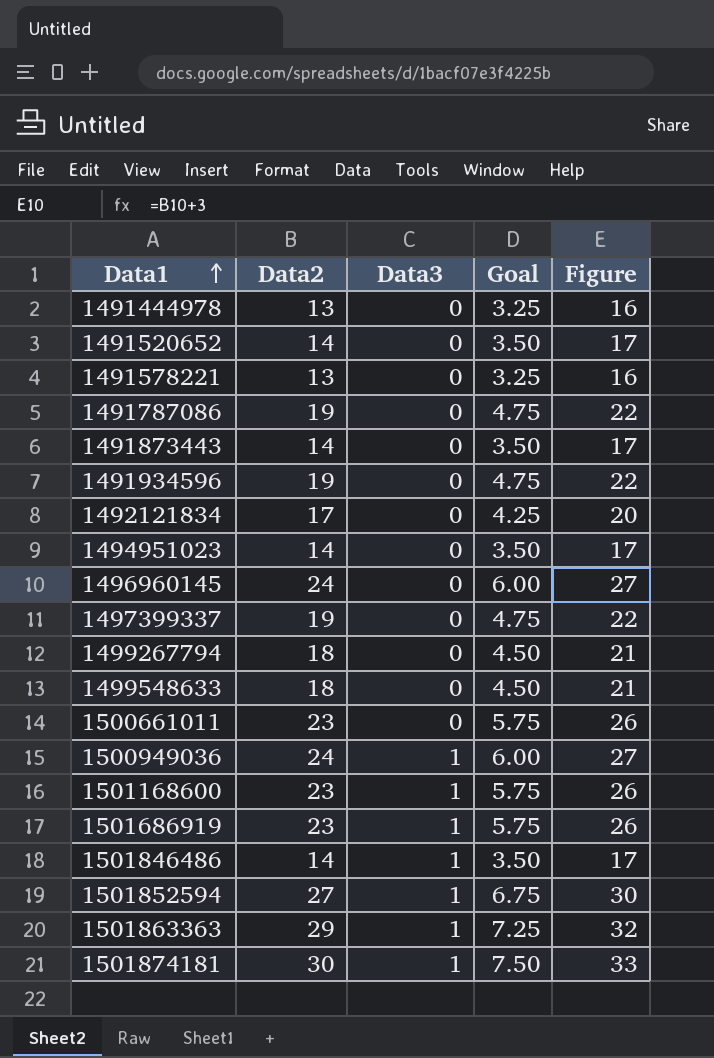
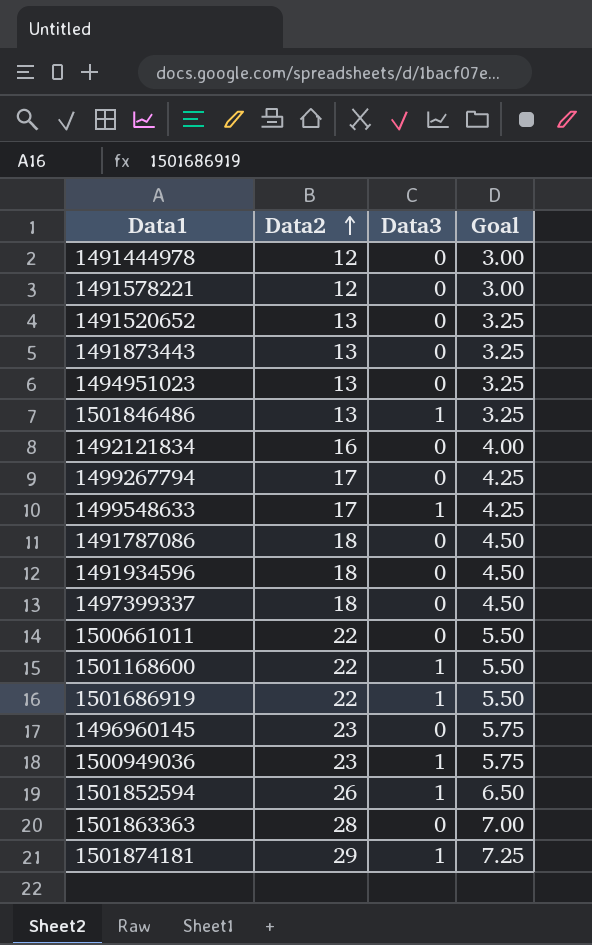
row order: Data1 ascending -> Data2 ascending
column Figure | formula: [Data2] + 3 -> none
1491444978 | Data2: 13 -> 12
1491444978 | Goal: 3.25 -> 3.00
1491578221 | Data2: 13 -> 12
1491578221 | Goal: 3.25 -> 3.00
1491520652 | Data2: 14 -> 13
1491520652 | Goal: 3.50 -> 3.25
1491873443 | Data2: 14 -> 13
1491873443 | Goal: 3.50 -> 3.25
1494951023 | Data2: 14 -> 13
1494951023 | Goal: 3.50 -> 3.25
1501846486 | Data2: 14 -> 13
1501846486 | Goal: 3.50 -> 3.25
1492121834 | Data2: 17 -> 16
1492121834 | Goal: 4.25 -> 4.00
1499267794 | Data2: 18 -> 17
1499267794 | Goal: 4.50 -> 4.25
1499548633 | Data2: 18 -> 17
1499548633 | Data3: 0 -> 1
1499548633 | Goal: 4.50 -> 4.25
1491787086 | Data2: 19 -> 18
1491787086 | Goal: 4.75 -> 4.50
1491934596 | Data2: 19 -> 18
1491934596 | Goal: 4.75 -> 4.50
1497399337 | Data2: 19 -> 18
1497399337 | Goal: 4.75 -> 4.50
1500661011 | Data2: 23 -> 22
1500661011 | Goal: 5.75 -> 5.50
1501168600 | Data2: 23 -> 22
1501168600 | Goal: 5.75 -> 5.50
1501686919 | Data2: 23 -> 22
1501686919 | Goal: 5.75 -> 5.50
1496960145 | Data2: 24 -> 23
1496960145 | Goal: 6.00 -> 5.75
1500949036 | Data2: 24 -> 23
1500949036 | Goal: 6.00 -> 5.75
1501852594 | Data2: 27 -> 26
1501852594 | Goal: 6.75 -> 6.50
1501863363 | Data2: 29 -> 28
1501863363 | Data3: 1 -> 0
1501863363 | Goal: 7.25 -> 7.00
1501874181 | Data2: 30 -> 29
1501874181 | Goal: 7.50 -> 7.25

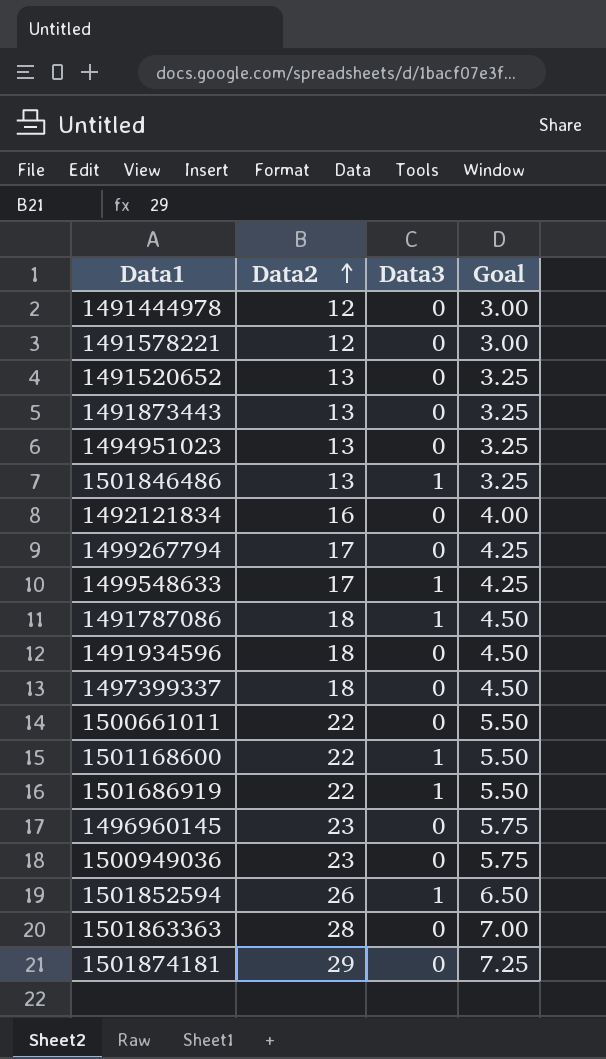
1491787086 | Data3: 0 -> 1
1500949036 | Data3: 1 -> 0
1501874181 | Data3: 1 -> 0

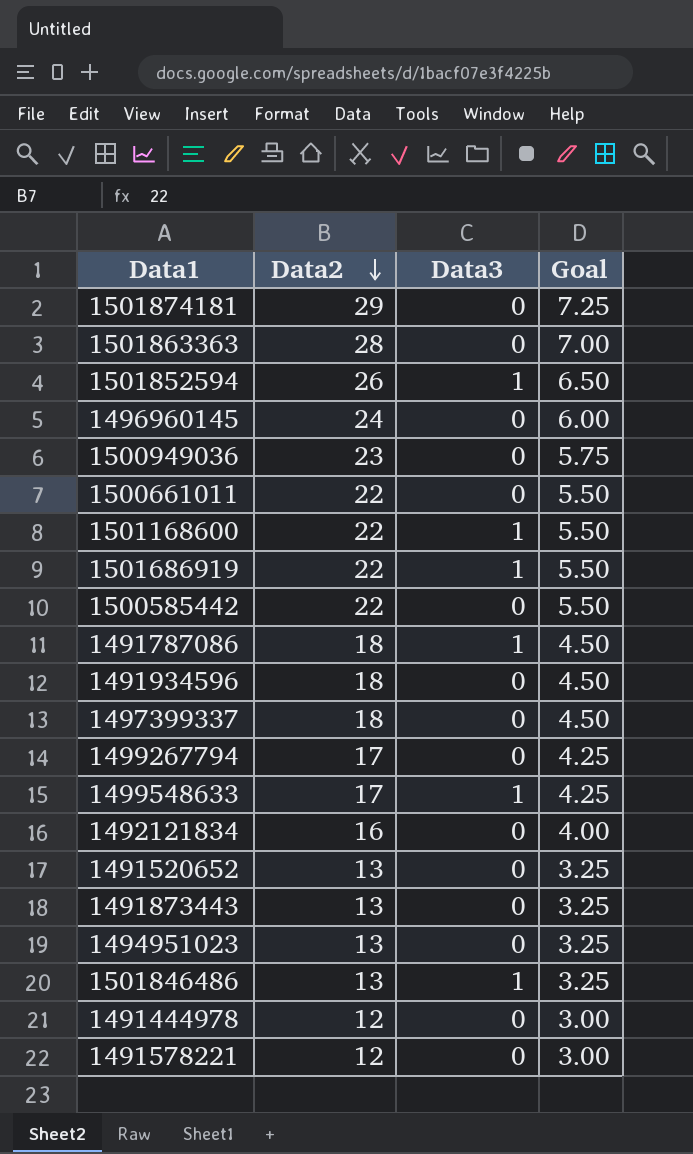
row order: Data2 ascending -> Data2 descending
1496960145 | Data2: 23 -> 24
1496960145 | Goal: 5.75 -> 6.00
row 1500585442: none -> 22 | 0 | 5.50

